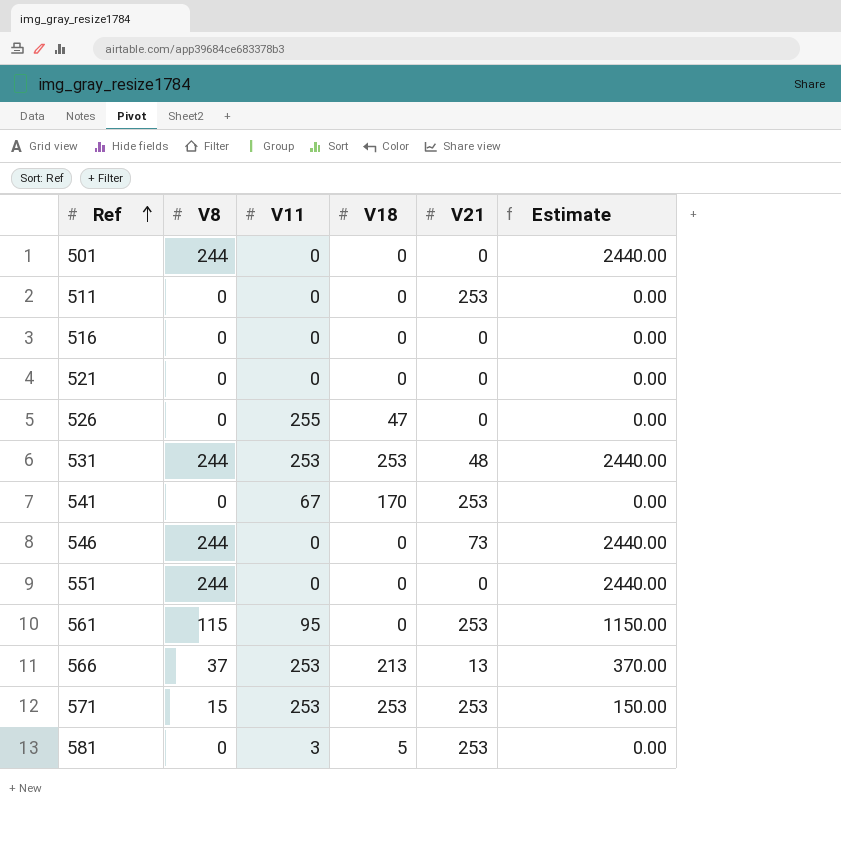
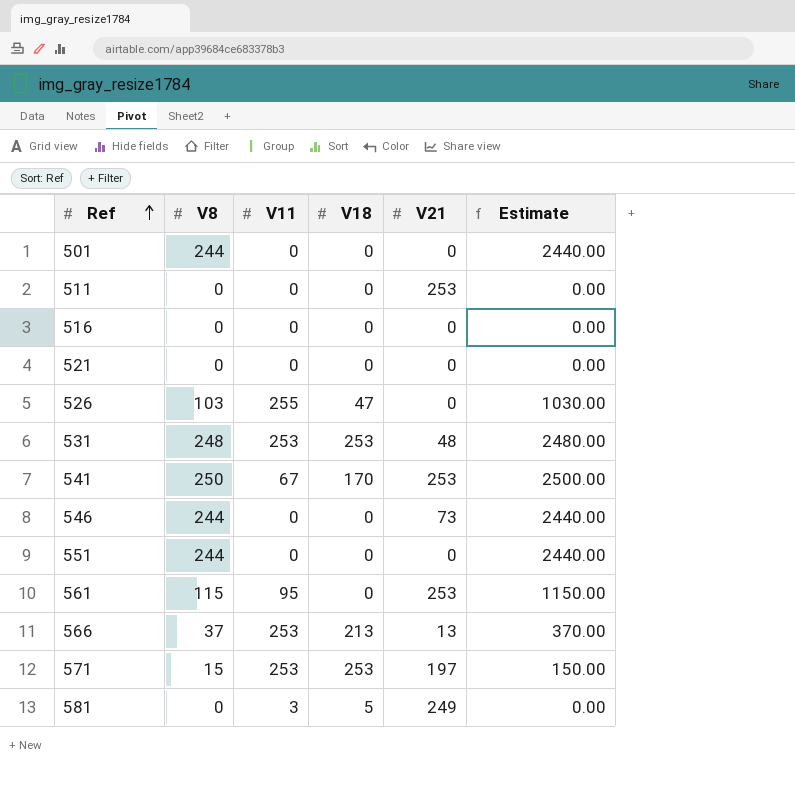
526 | V8: 0 -> 103
526 | Estimate: 0.00 -> 1030.00
531 | V8: 244 -> 248
531 | Estimate: 2440.00 -> 2480.00
541 | V8: 0 -> 250
541 | Estimate: 0.00 -> 2500.00
571 | V21: 253 -> 197
581 | V21: 253 -> 249

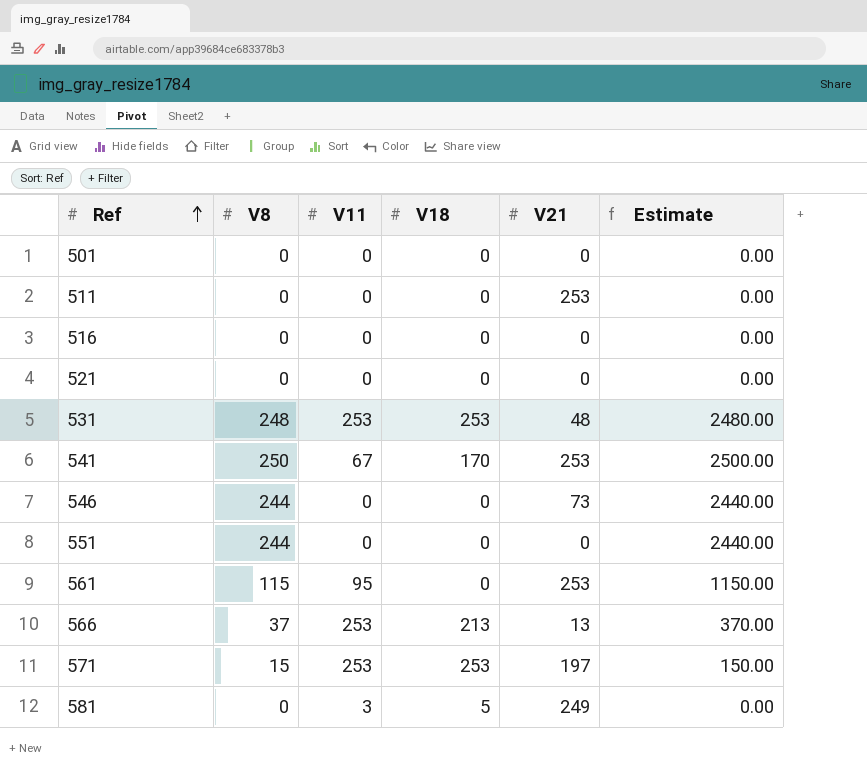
row 526: 103 | 255 | 47 | 0 | 1030.00 -> none
501 | V8: 244 -> 0
501 | Estimate: 2440.00 -> 0.00

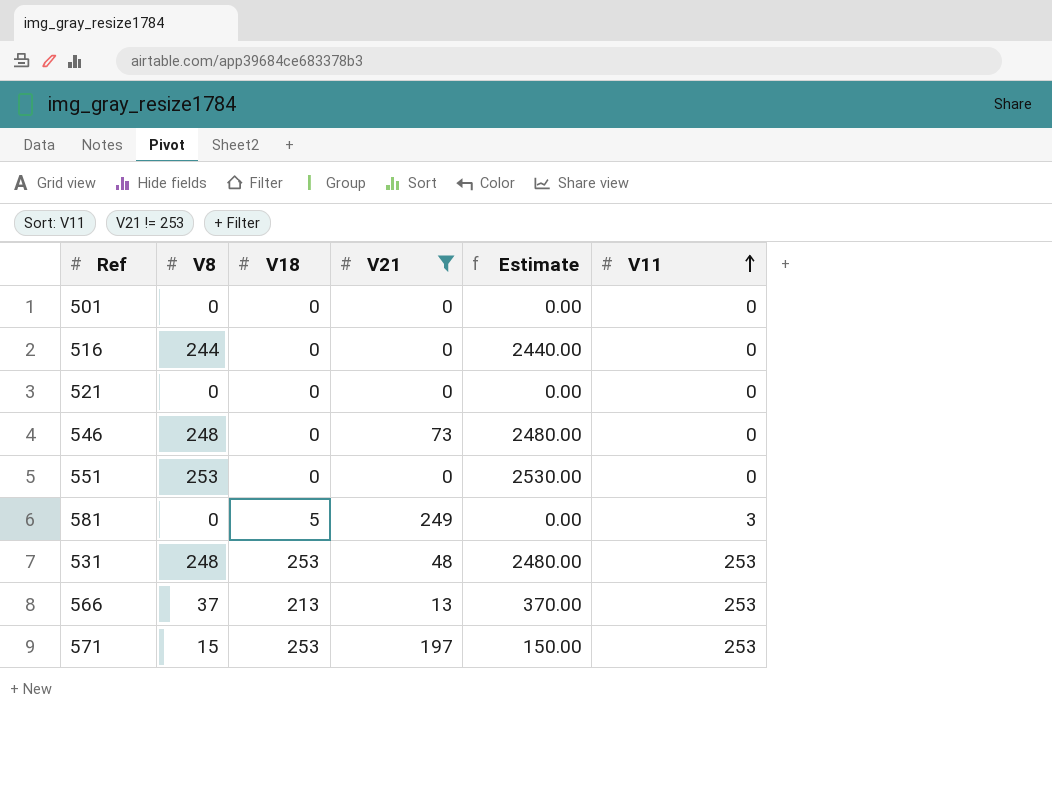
filter: none -> V21 != 253
row order: Ref ascending -> V11 ascending
column V11 | position: 3 -> 6
516 | V8: 0 -> 244
516 | Estimate: 0.00 -> 2440.00
546 | V8: 244 -> 248
546 | Estimate: 2440.00 -> 2480.00
551 | V8: 244 -> 253
551 | Estimate: 2440.00 -> 2530.00

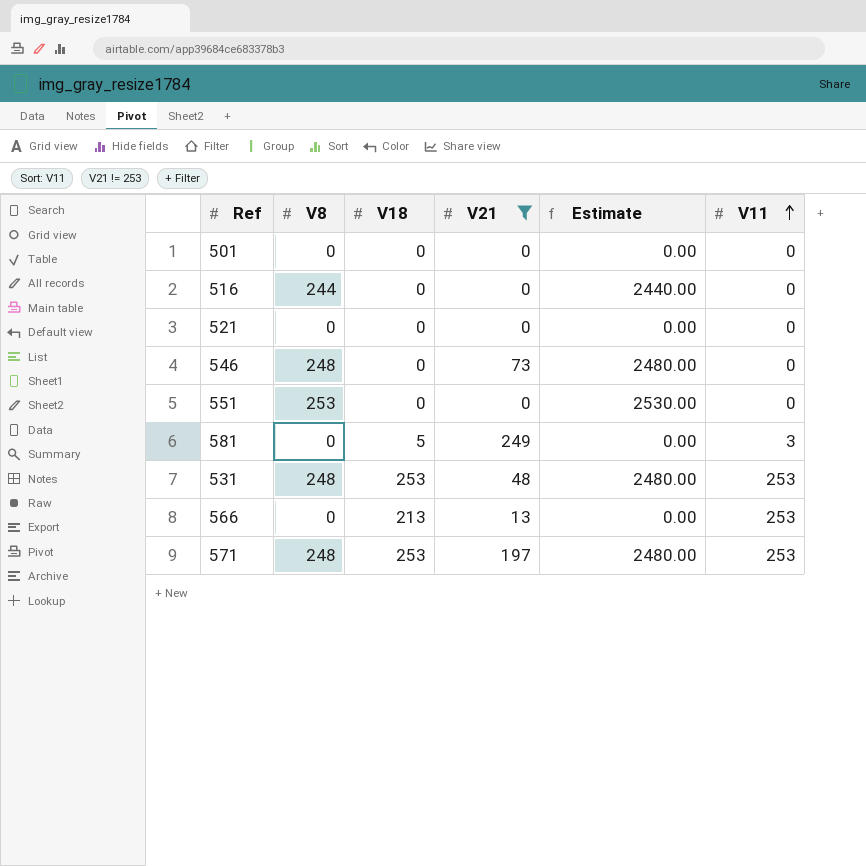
566 | V8: 37 -> 0
566 | Estimate: 370.00 -> 0.00
571 | V8: 15 -> 248
571 | Estimate: 150.00 -> 2480.00

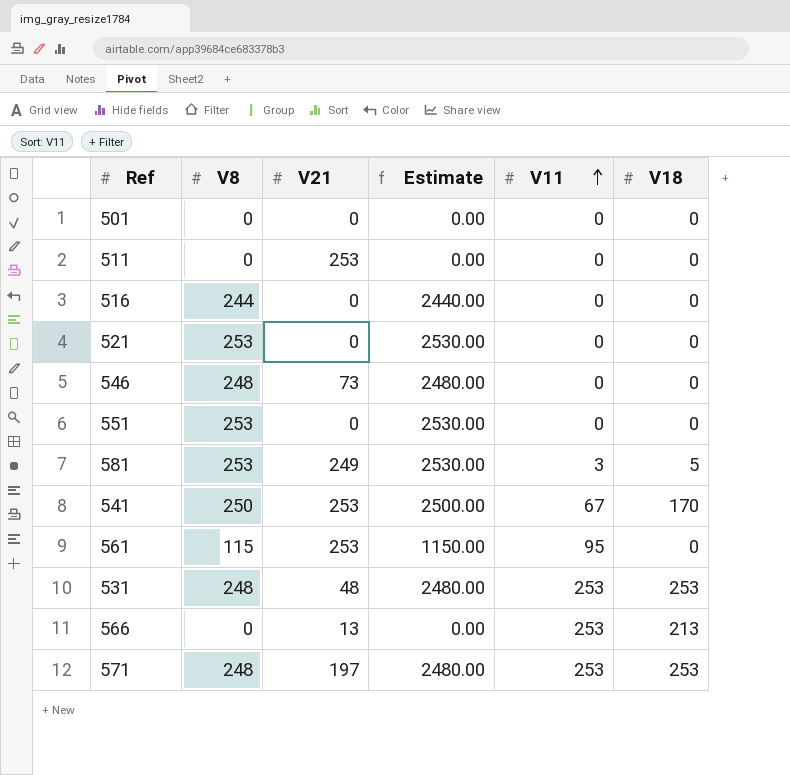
filter: V21 != 253 -> none
column V18 | position: 3 -> 6
521 | V8: 0 -> 253
521 | Estimate: 0.00 -> 2530.00
581 | V8: 0 -> 253
581 | Estimate: 0.00 -> 2530.00

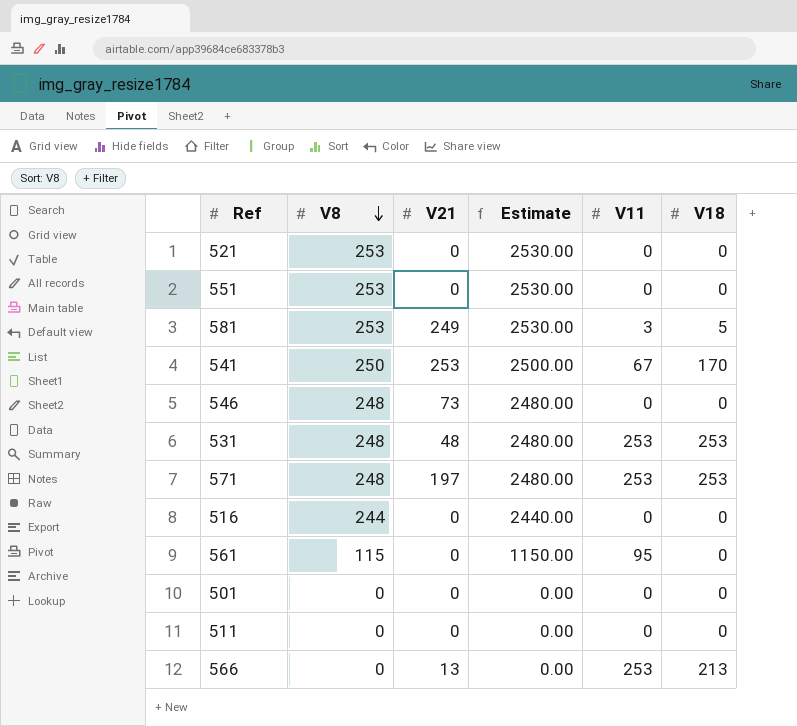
row order: V11 ascending -> V8 descending
561 | V21: 253 -> 0
511 | V21: 253 -> 0

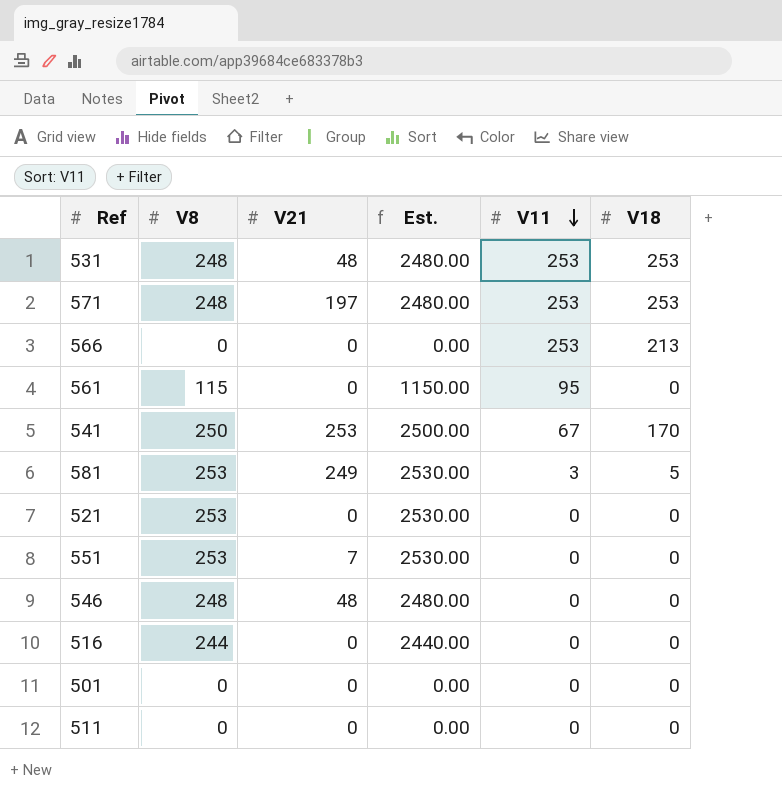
row order: V8 descending -> V11 descending
column name: Estimate -> Est.
566 | V21: 13 -> 0
551 | V21: 0 -> 7
546 | V21: 73 -> 48

